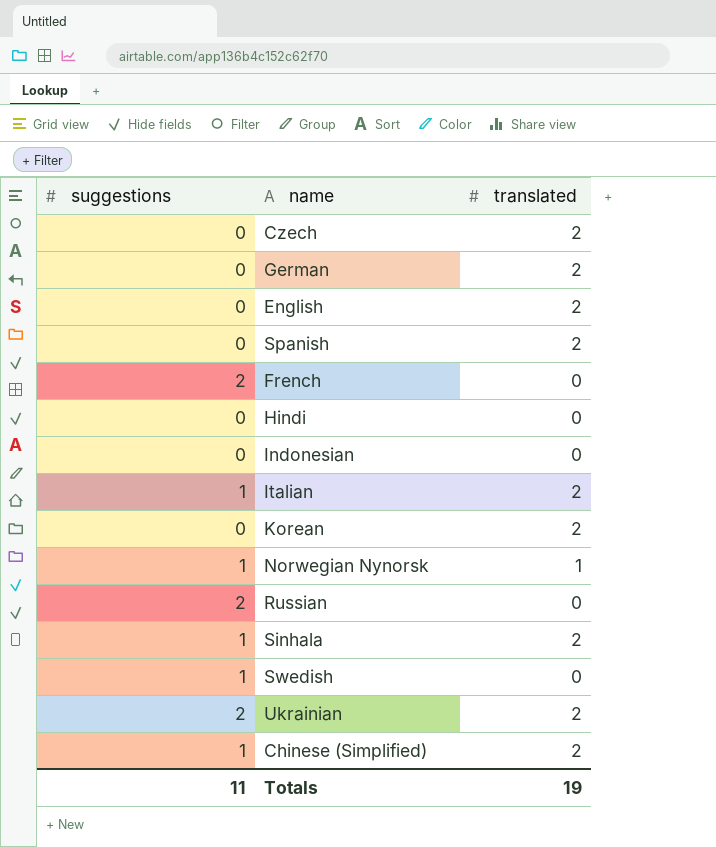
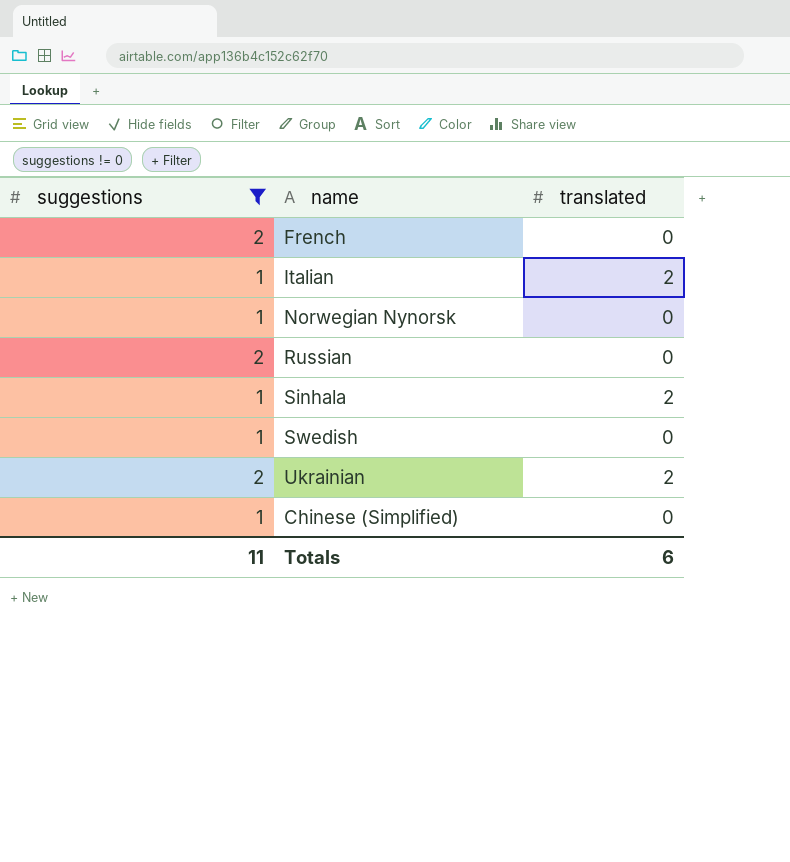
filter: none -> suggestions != 0
Norwegian Nynorsk | translated: 1 -> 0
Chinese (Simplified) | translated: 2 -> 0
Totals | translated: 19 -> 6

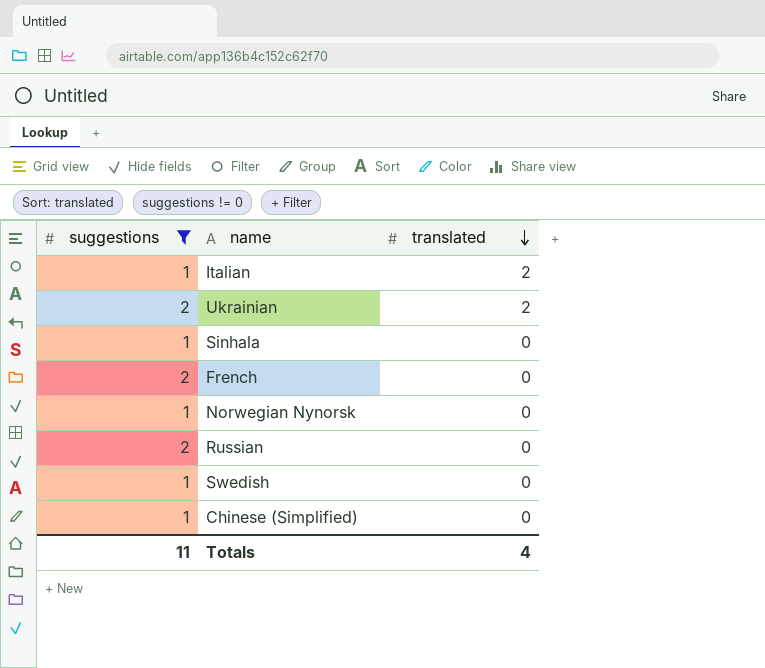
row order: none -> translated descending
Sinhala | translated: 2 -> 0
Totals | translated: 6 -> 4

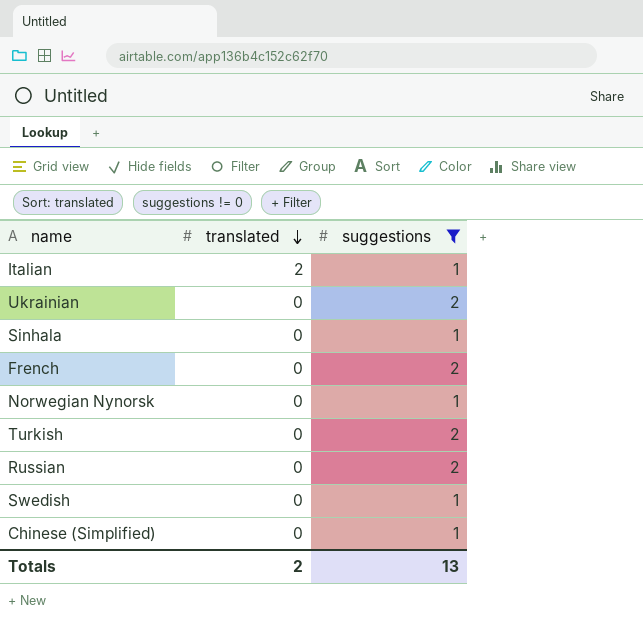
column suggestions | position: 1 -> 3
Ukrainian | translated: 2 -> 0
row Turkish: none -> 0 | 2
Totals | translated: 4 -> 2
Totals | suggestions: 11 -> 13

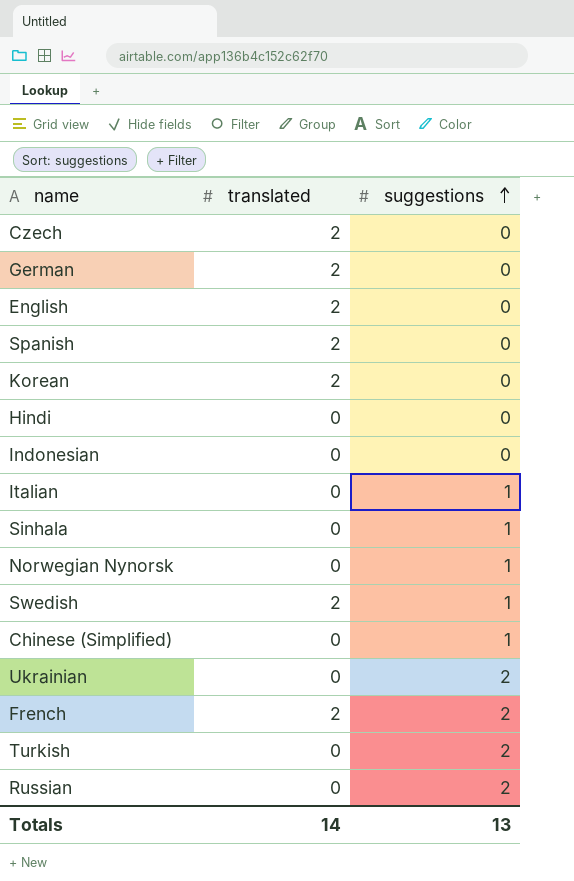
filter: suggestions != 0 -> none
row order: translated descending -> suggestions ascending
Italian | translated: 2 -> 0
Swedish | translated: 0 -> 2
French | translated: 0 -> 2
Totals | translated: 2 -> 14

